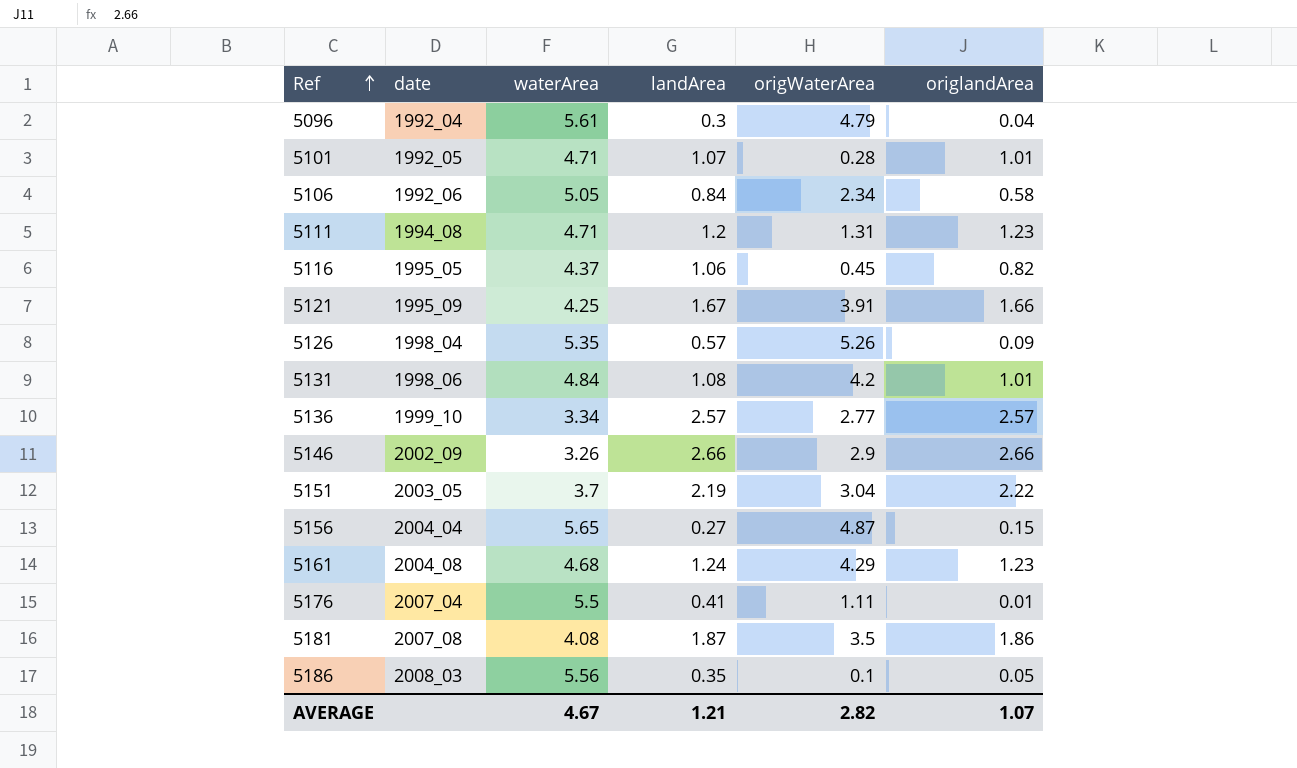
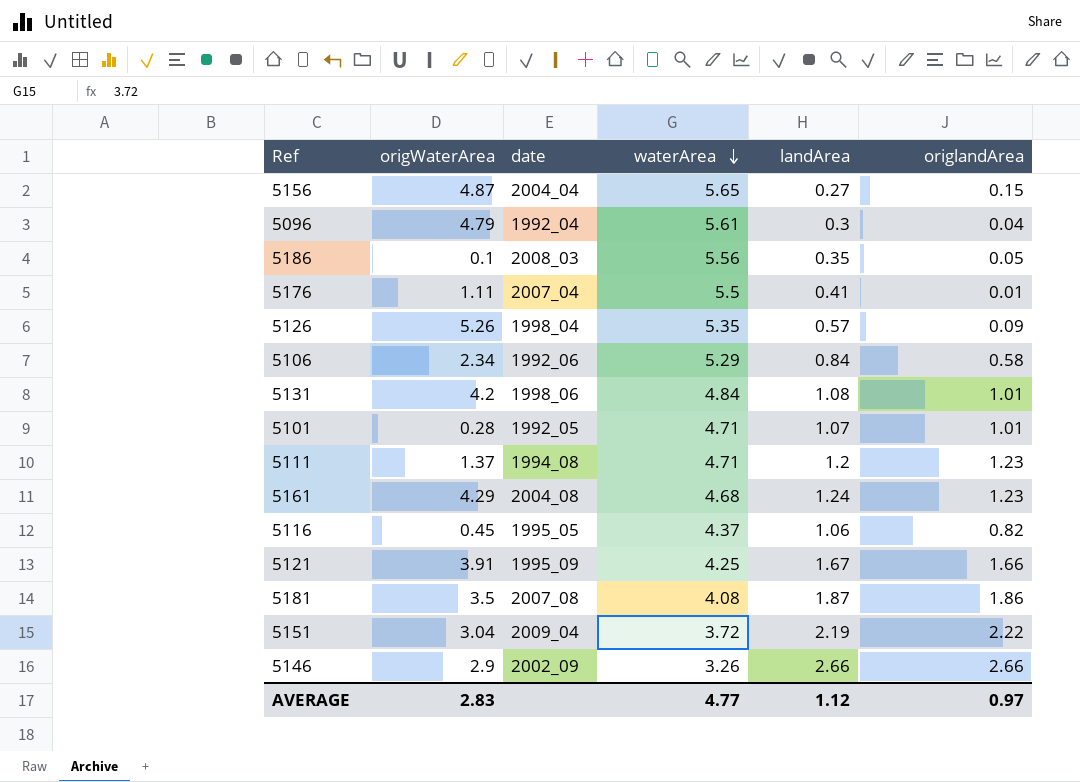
row order: Ref ascending -> waterArea descending
column origWaterArea | position: 5 -> 2
row 5136: 1999_10 | 3.34 | 2.57 | 2.77 | 2.57 -> none
5106 | waterArea: 5.05 -> 5.29
5111 | origWaterArea: 1.31 -> 1.37
5151 | date: 2003_05 -> 2009_04
5151 | waterArea: 3.7 -> 3.72
AVERAGE | origWaterArea: 2.82 -> 2.83
AVERAGE | waterArea: 4.67 -> 4.77
AVERAGE | landArea: 1.21 -> 1.12
AVERAGE | origlandArea: 1.07 -> 0.97

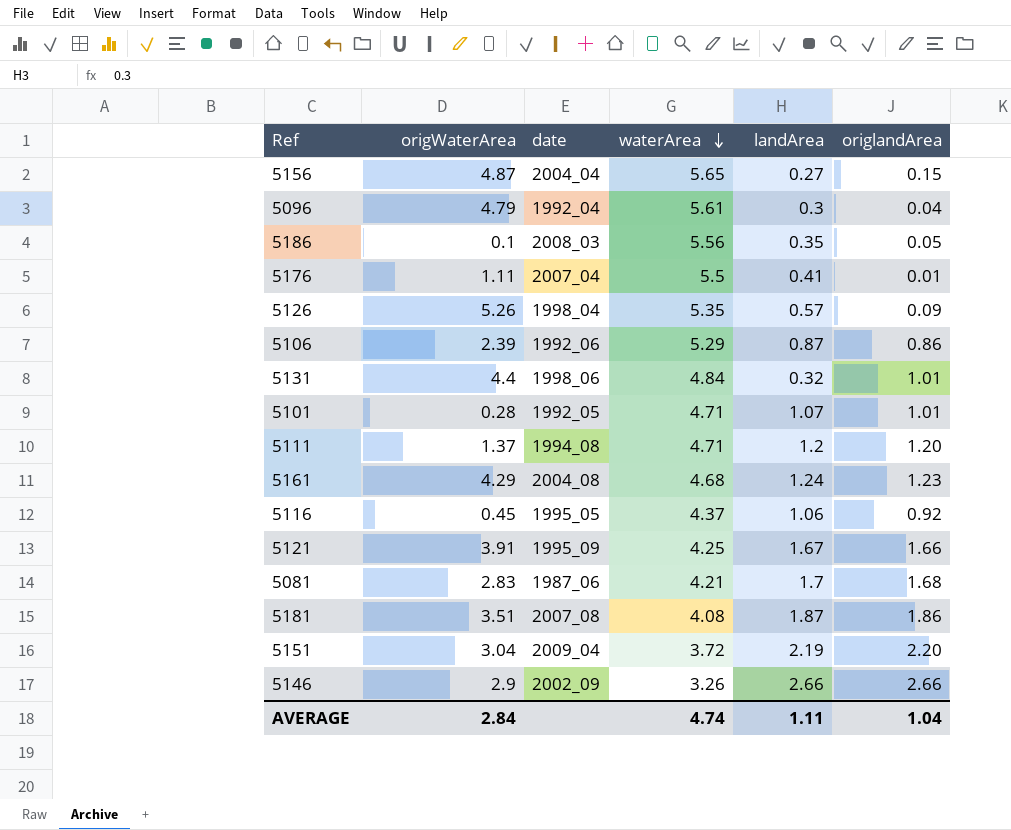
5106 | origWaterArea: 2.34 -> 2.39
5106 | landArea: 0.84 -> 0.87
5106 | origlandArea: 0.58 -> 0.86
5131 | origWaterArea: 4.2 -> 4.4
5131 | landArea: 1.08 -> 0.32
5111 | origlandArea: 1.23 -> 1.20
5116 | origlandArea: 0.82 -> 0.92
row 5081: none -> 2.83 | 1987_06 | 4.21 | 1.7 | 1.68
5181 | origWaterArea: 3.5 -> 3.51
5151 | origlandArea: 2.22 -> 2.20
AVERAGE | origWaterArea: 2.83 -> 2.84
AVERAGE | waterArea: 4.77 -> 4.74
AVERAGE | landArea: 1.12 -> 1.11
AVERAGE | origlandArea: 0.97 -> 1.04

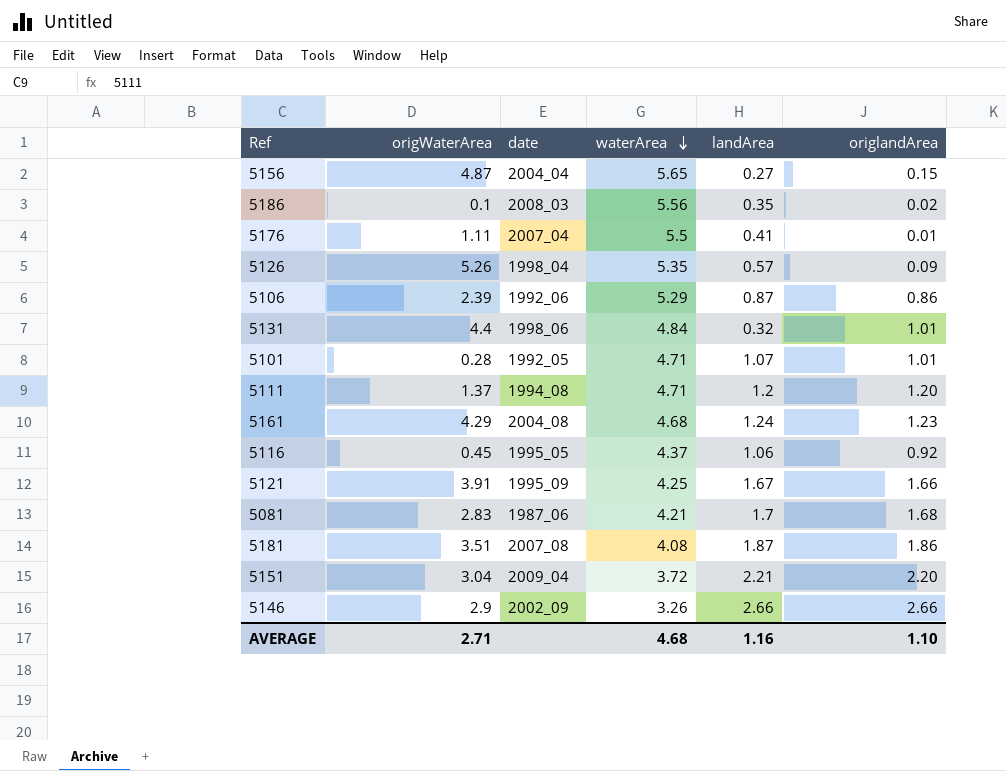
row 5096: 4.79 | 1992_04 | 5.61 | 0.3 | 0.04 -> none
5186 | origlandArea: 0.05 -> 0.02
5151 | landArea: 2.19 -> 2.21
AVERAGE | origWaterArea: 2.84 -> 2.71
AVERAGE | waterArea: 4.74 -> 4.68
AVERAGE | landArea: 1.11 -> 1.16
AVERAGE | origlandArea: 1.04 -> 1.10

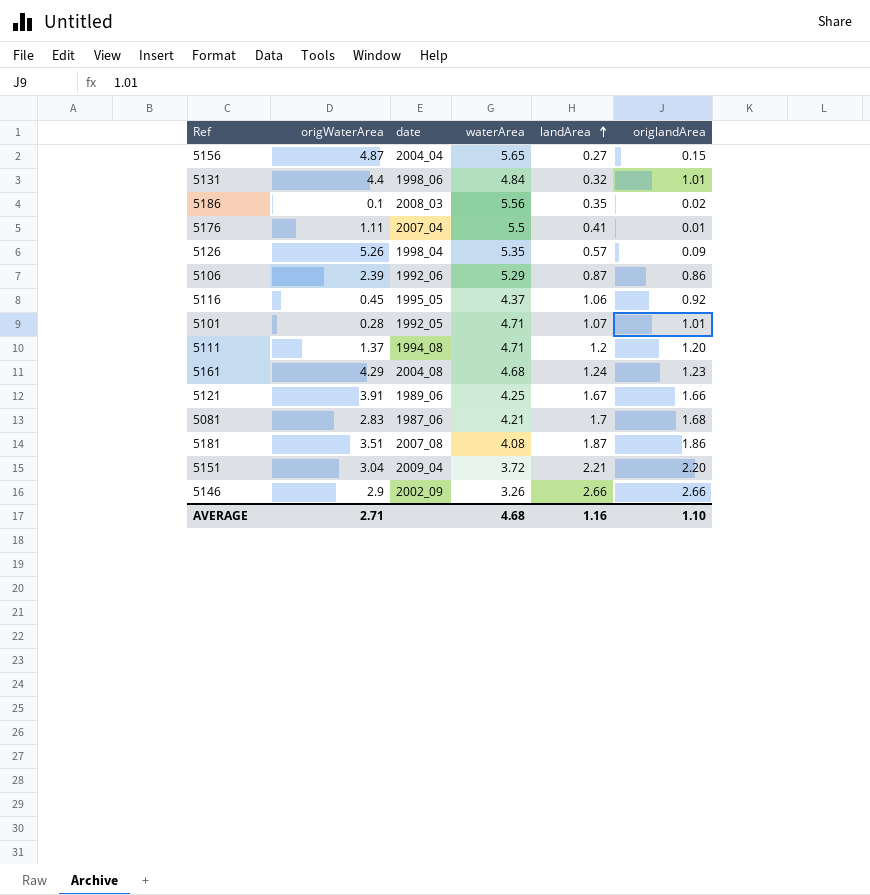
row order: waterArea descending -> landArea ascending
5121 | date: 1995_09 -> 1989_06

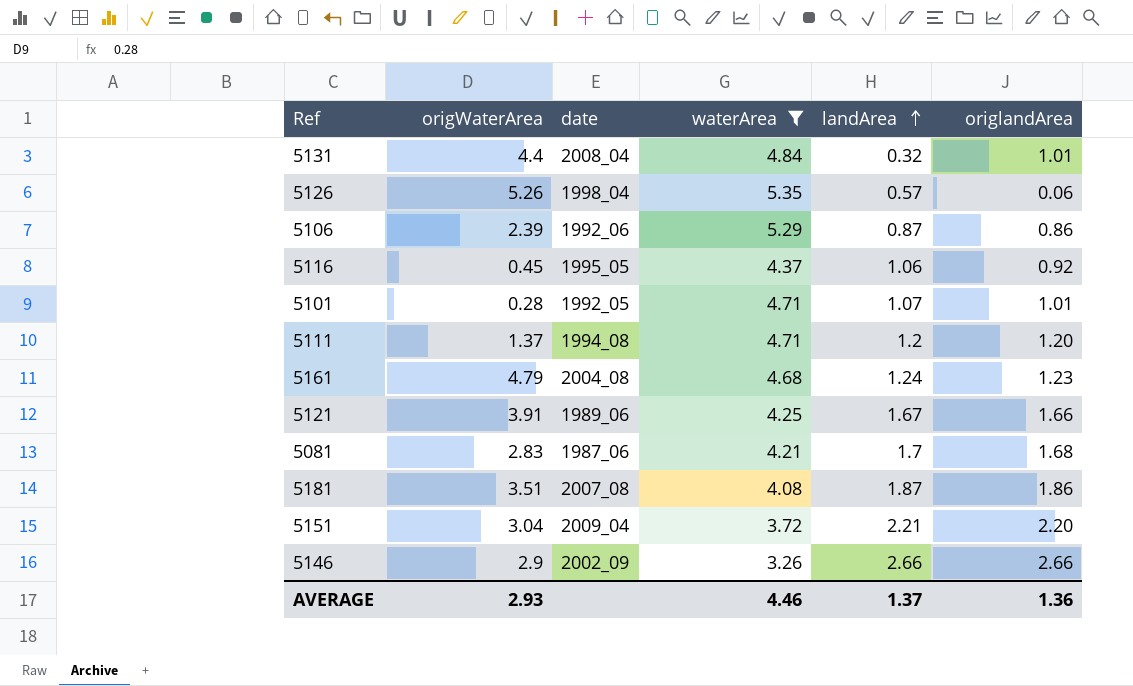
filter: none -> waterArea <= 5.35
5131 | date: 1998_06 -> 2008_04
5126 | origlandArea: 0.09 -> 0.06
5161 | origWaterArea: 4.29 -> 4.79
AVERAGE | origWaterArea: 2.71 -> 2.93
AVERAGE | waterArea: 4.68 -> 4.46
AVERAGE | landArea: 1.16 -> 1.37
AVERAGE | origlandArea: 1.10 -> 1.36

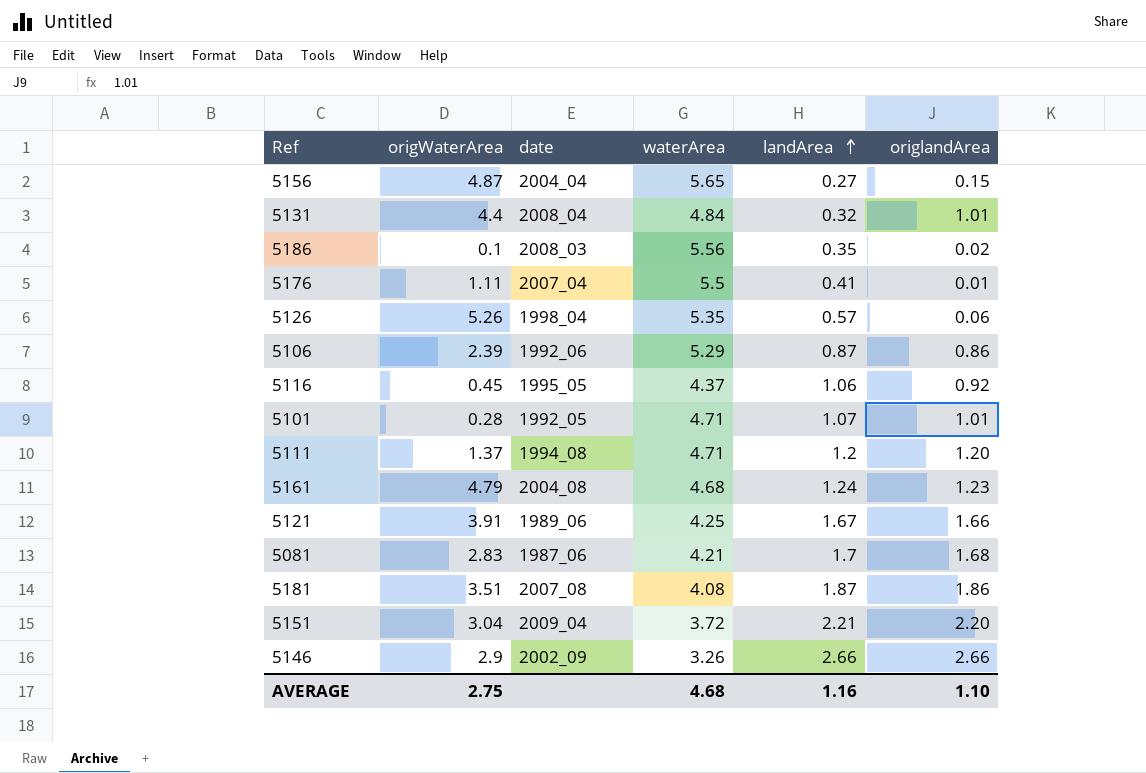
filter: waterArea <= 5.35 -> none
AVERAGE | origWaterArea: 2.93 -> 2.75
AVERAGE | waterArea: 4.46 -> 4.68
AVERAGE | landArea: 1.37 -> 1.16
AVERAGE | origlandArea: 1.36 -> 1.10

